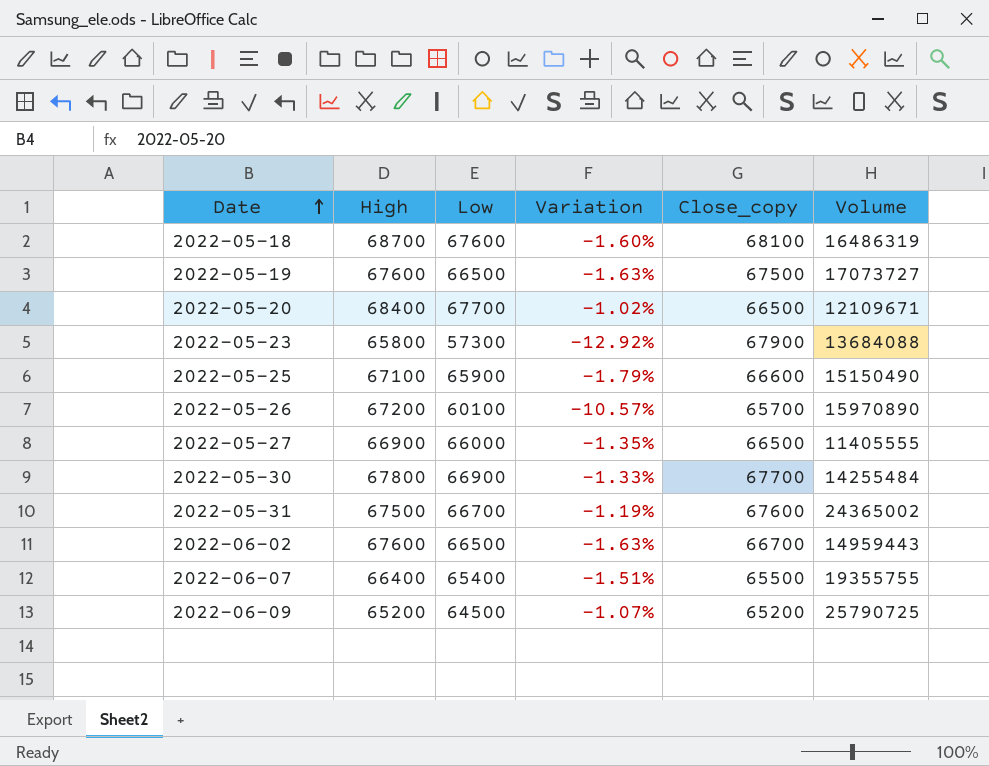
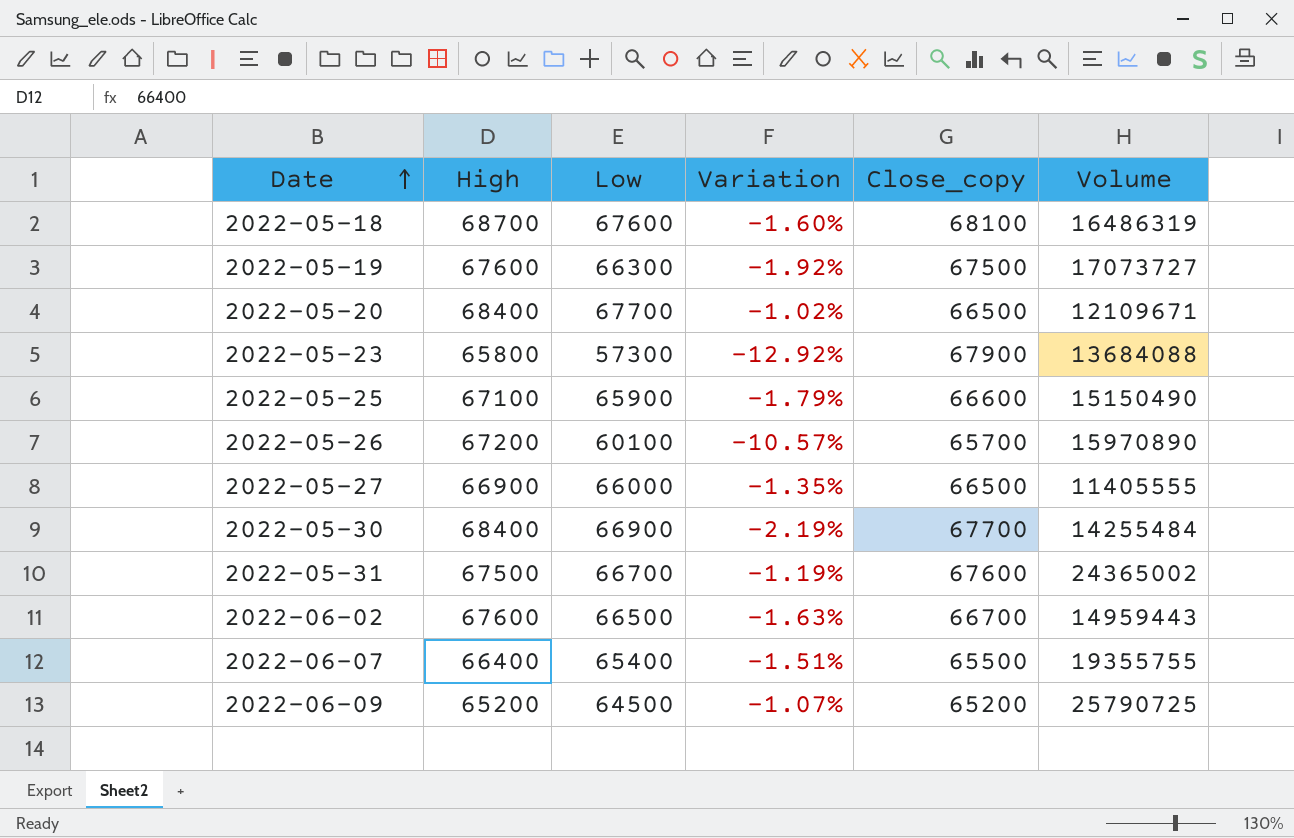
2022-05-19 | Low: 66500 -> 66300
2022-05-19 | Variation: -1.63% -> -1.92%
2022-05-30 | High: 67800 -> 68400
2022-05-30 | Variation: -1.33% -> -2.19%

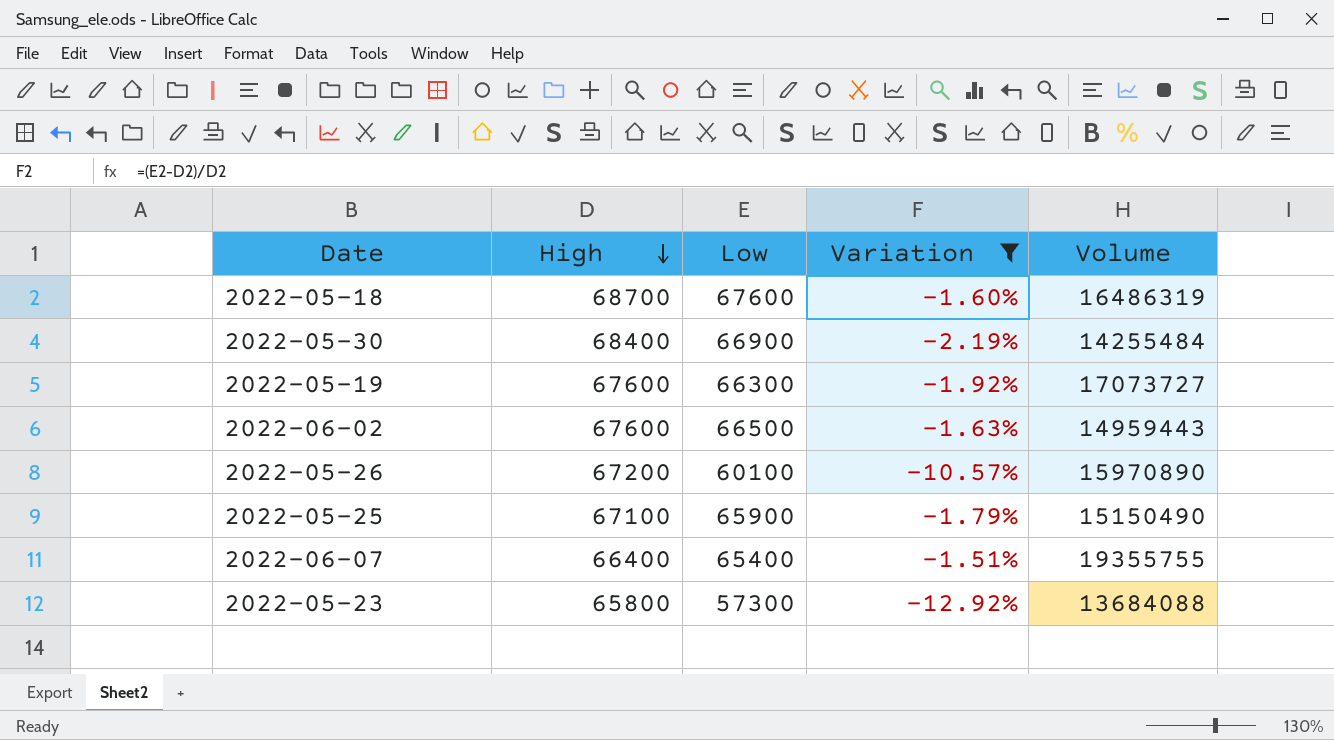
filter: none -> Variation <= -1.51%
row order: Date ascending -> High descending
column Close_copy | position: 5 -> none

